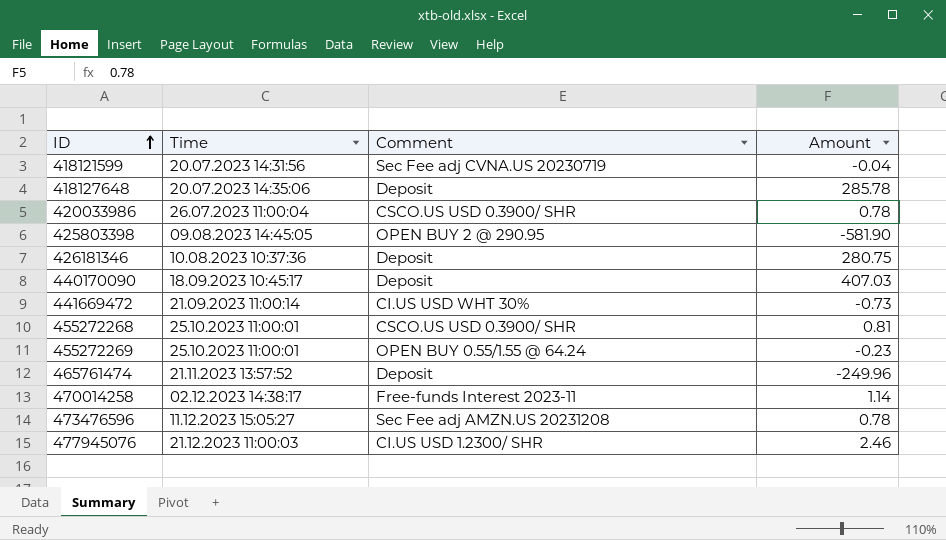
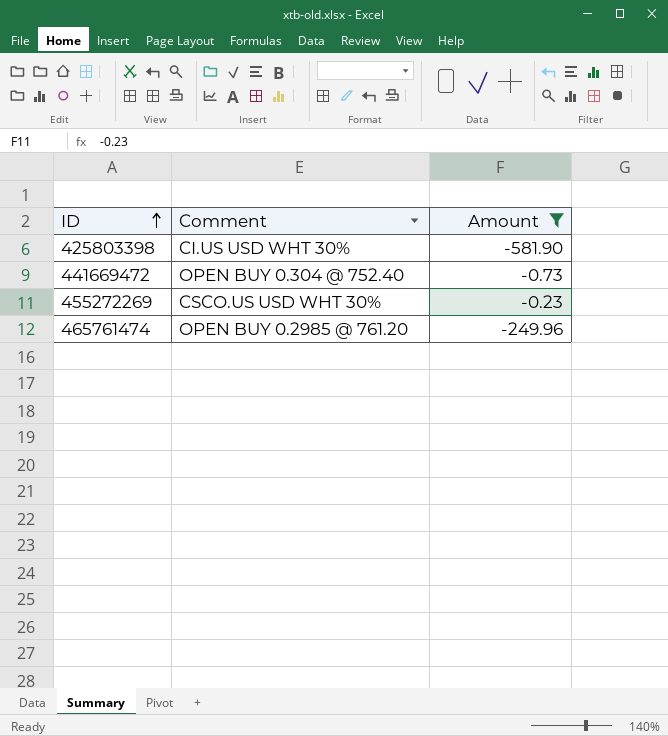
filter: none -> Amount <= -0.23
column Time | position: 2 -> none
425803398 | Comment: OPEN BUY 2 @ 290.95 -> CI.US USD WHT 30%
441669472 | Comment: CI.US USD WHT 30% -> OPEN BUY 0.304 @ 752.40
455272269 | Comment: OPEN BUY 0.55/1.55 @ 64.24 -> CSCO.US USD WHT 30%
465761474 | Comment: Deposit -> OPEN BUY 0.2985 @ 761.20

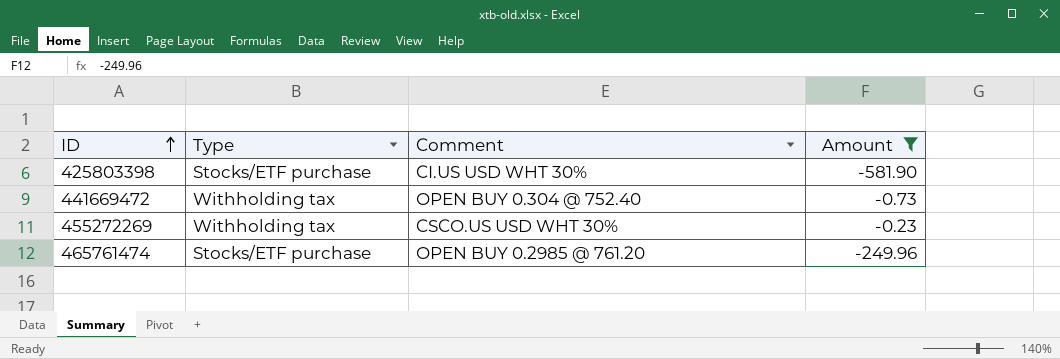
column Type | position: none -> 2

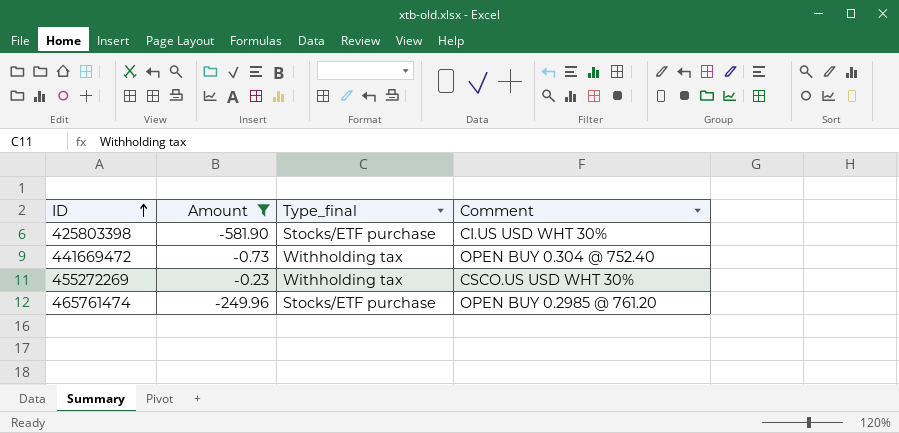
column Amount | position: 4 -> 2
column name: Type -> Type_final

